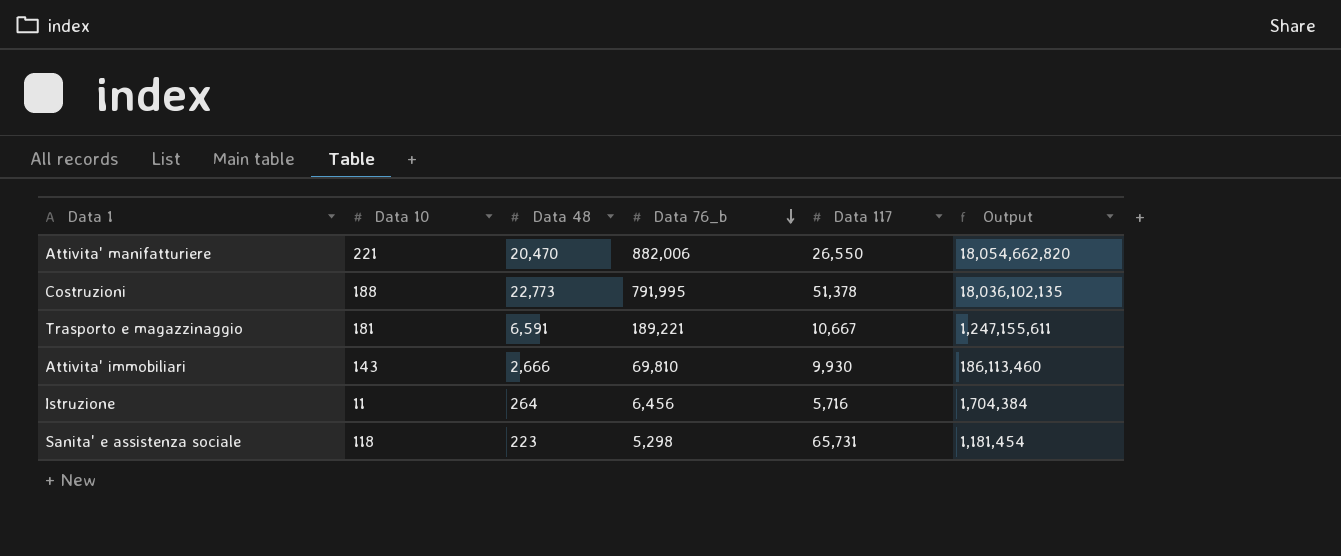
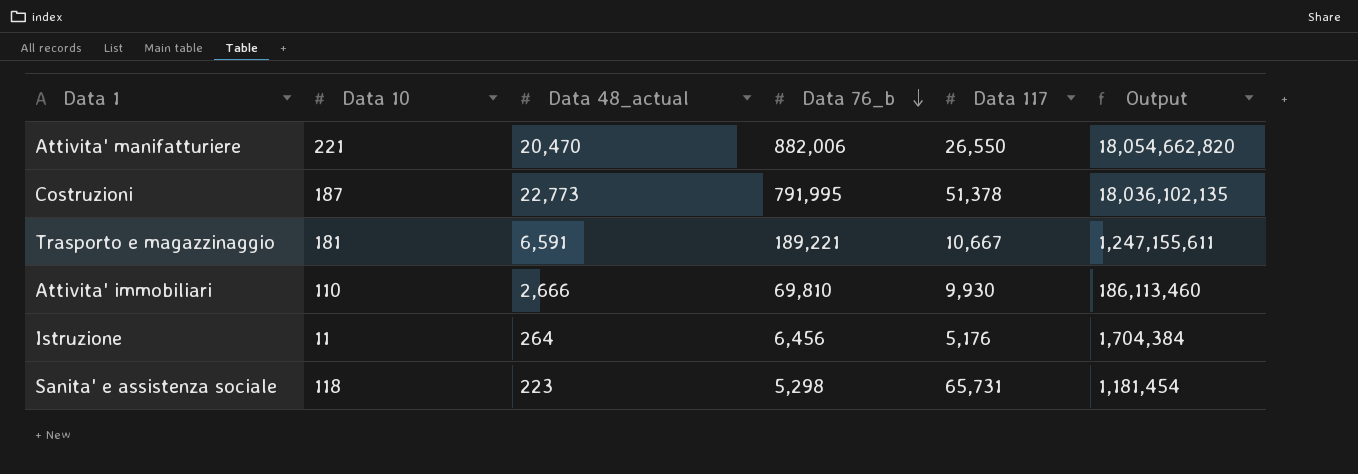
column name: Data 48 -> Data 48_actual
Costruzioni | Data 10: 188 -> 187
Attivita' immobiliari | Data 10: 143 -> 110
Istruzione | Data 117: 5,716 -> 5,176

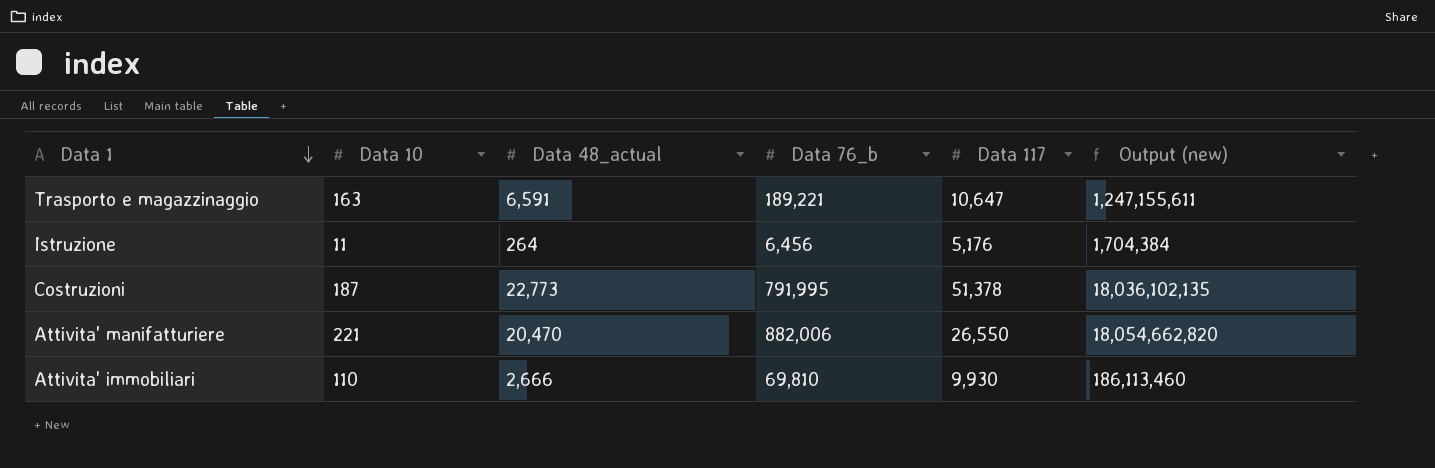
row order: Data 76_b descending -> Data 1 descending
column name: Output -> Output (new)
row Sanita' e assistenza sociale: 118 | 223 | 5,298 | 65,731 | 1,181,454 -> none
Trasporto e magazzinaggio | Data 10: 181 -> 163
Trasporto e magazzinaggio | Data 117: 10,667 -> 10,647

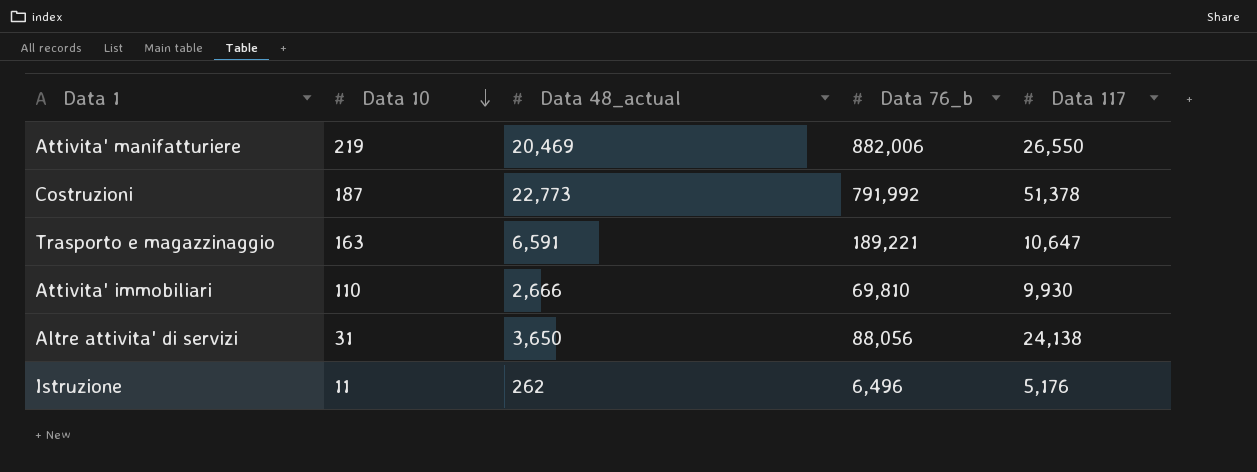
row order: Data 1 descending -> Data 10 descending
column Output (new) | formula: [Data 48_actual] * [Data 76_b] -> none
Attivita' manifatturiere | Data 10: 221 -> 219
Attivita' manifatturiere | Data 48_actual: 20,470 -> 20,469
Costruzioni | Data 76_b: 791,995 -> 791,992
row Altre attivita' di servizi: none -> 31 | 3,650 | 88,056 | 24,138
Istruzione | Data 48_actual: 264 -> 262
Istruzione | Data 76_b: 6,456 -> 6,496

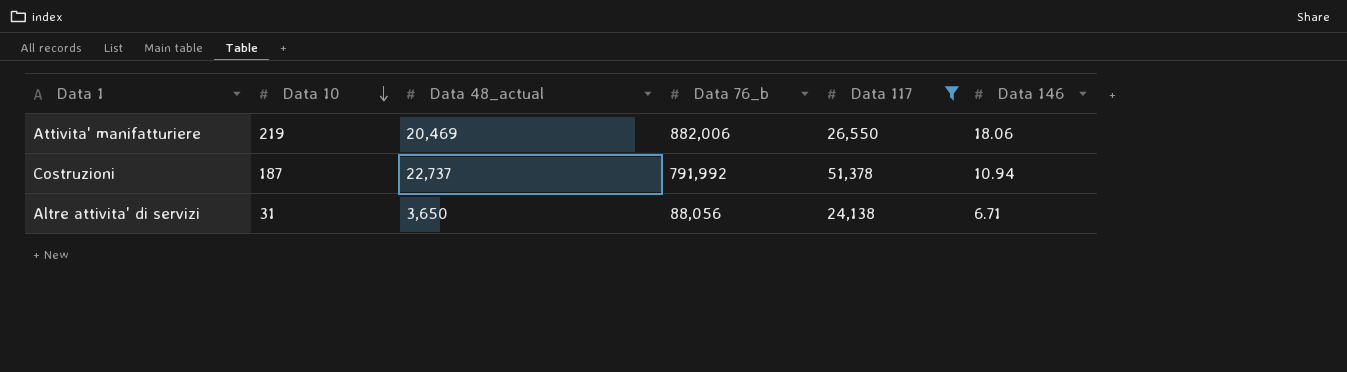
filter: none -> Data 117 >= 24,138
column Data 146 | position: none -> 6
Costruzioni | Data 48_actual: 22,773 -> 22,737

